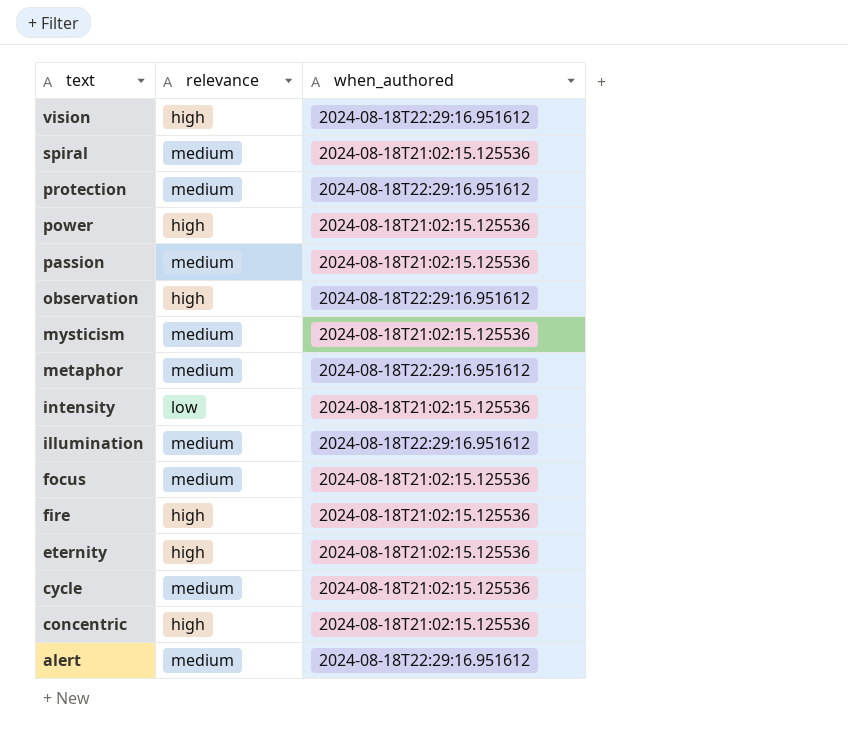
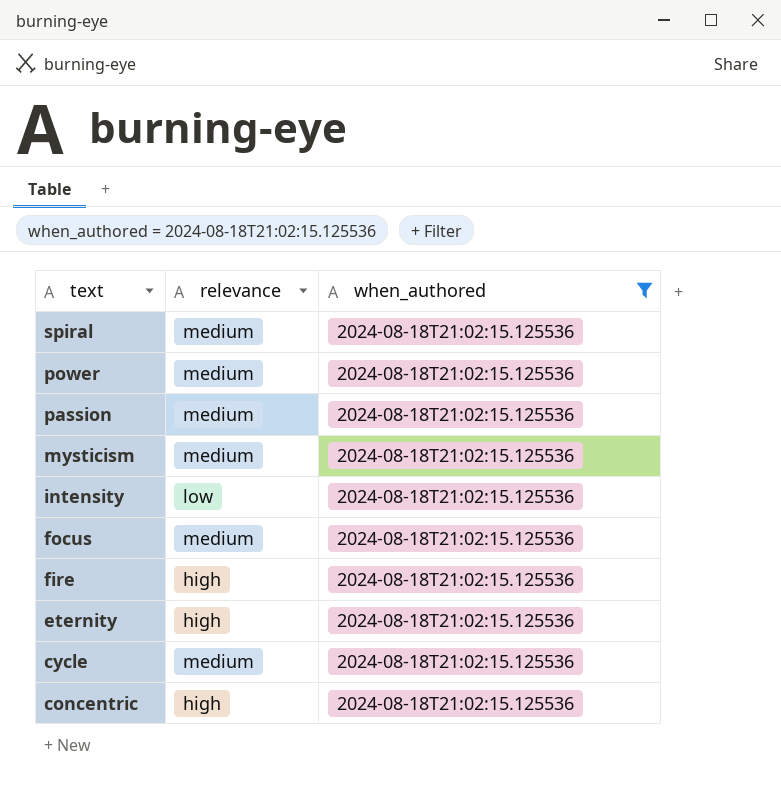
filter: none -> when_authored = 2024-08-18T21:02:15.125536
power | relevance: high -> medium

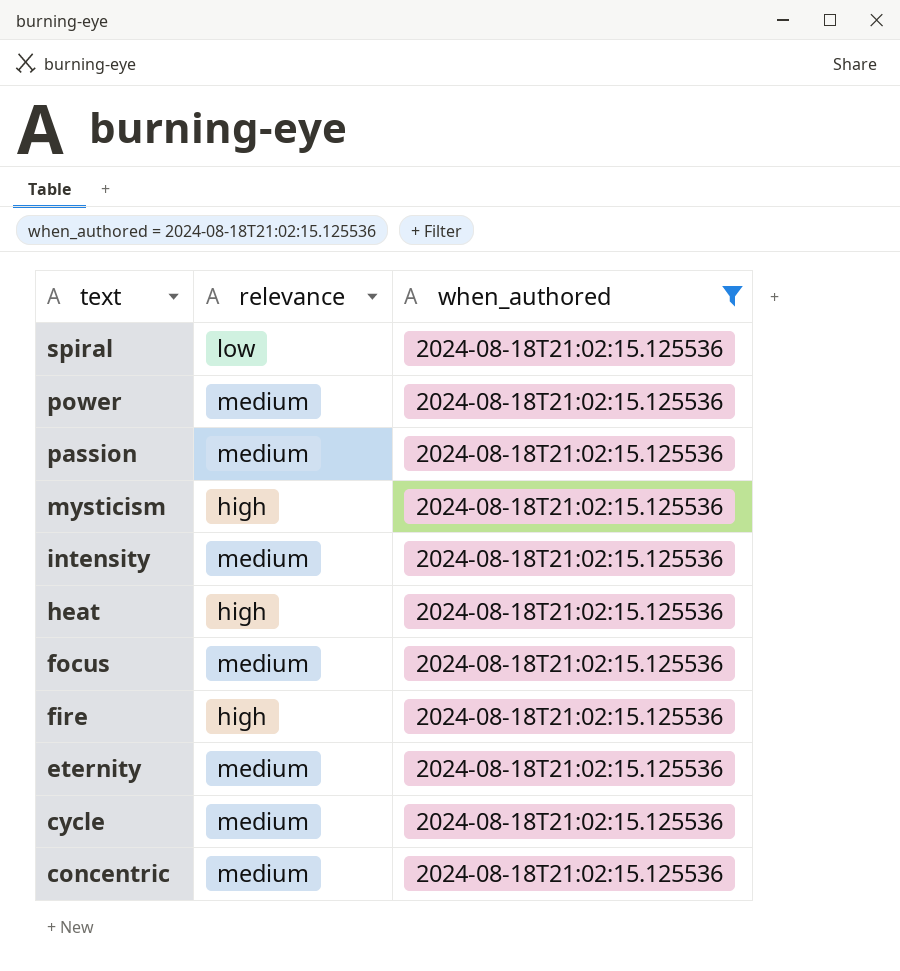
spiral | relevance: medium -> low
mysticism | relevance: medium -> high
intensity | relevance: low -> medium
row heat: none -> high | 2024-08-18T21:02:15.125536
eternity | relevance: high -> medium
concentric | relevance: high -> medium

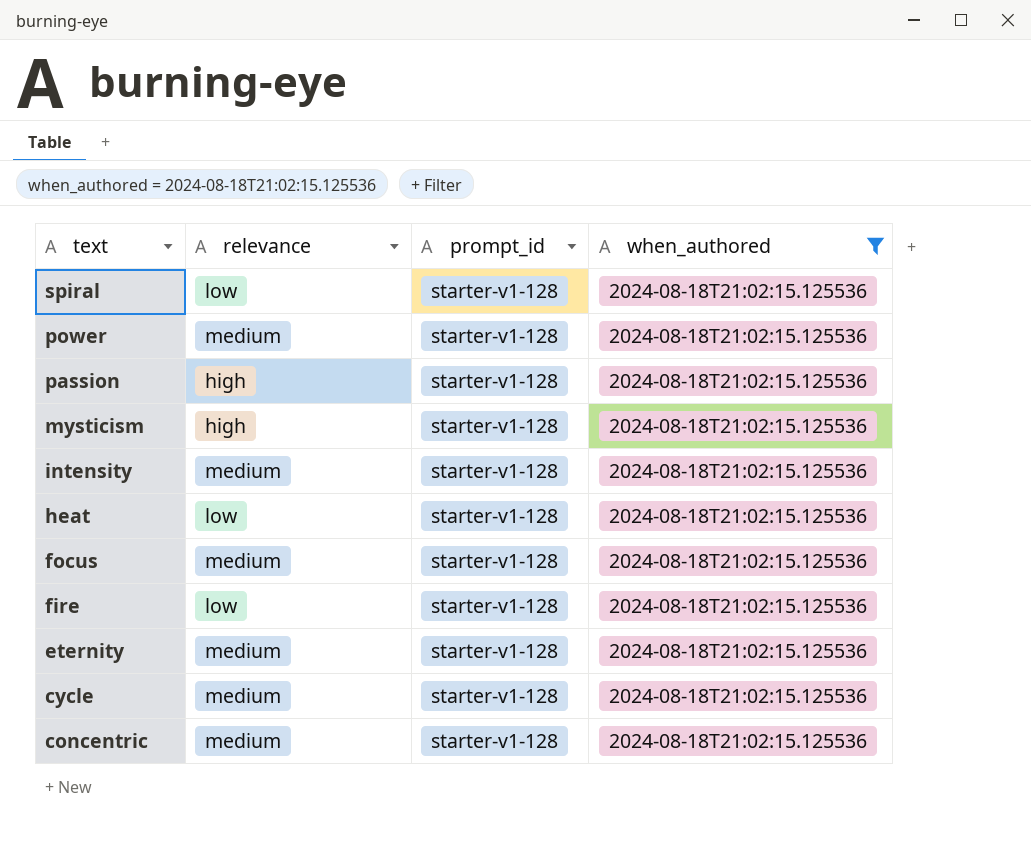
column prompt_id | position: none -> 3
passion | relevance: medium -> high
heat | relevance: high -> low
fire | relevance: high -> low

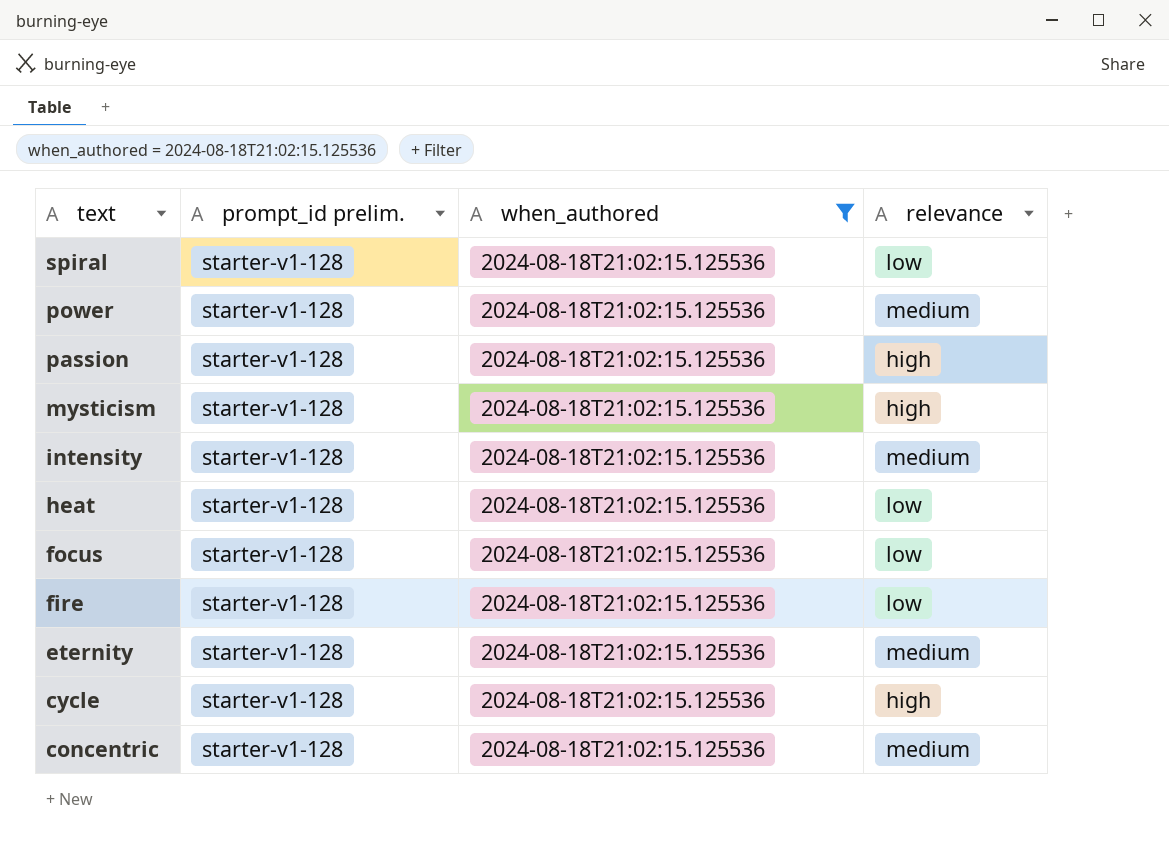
column name: prompt_id -> prompt_id prelim.
column relevance | position: 2 -> 4
focus | relevance: medium -> low
cycle | relevance: medium -> high

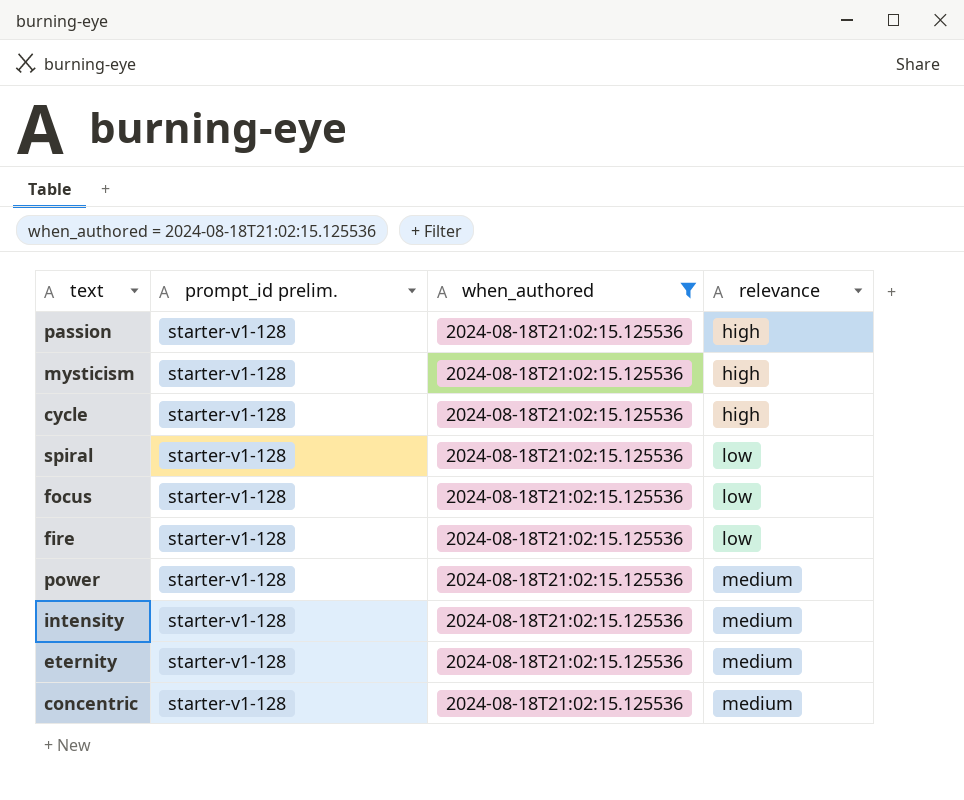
row order: text descending -> relevance ascending
row heat: starter-v1-128 | 2024-08-18T21:02:15.125536 | low -> none

